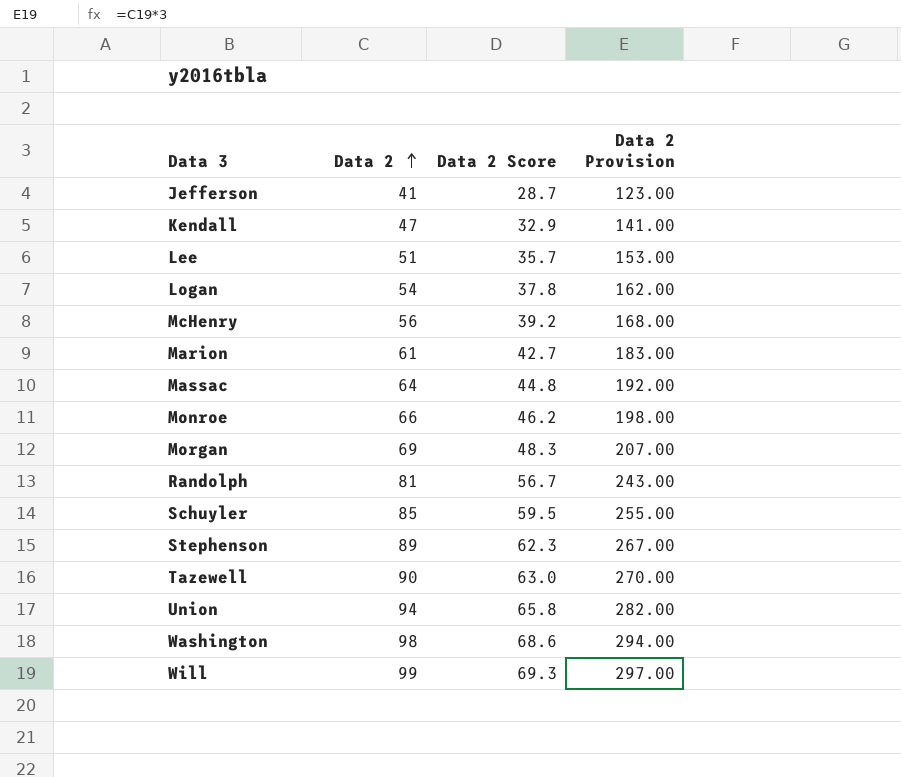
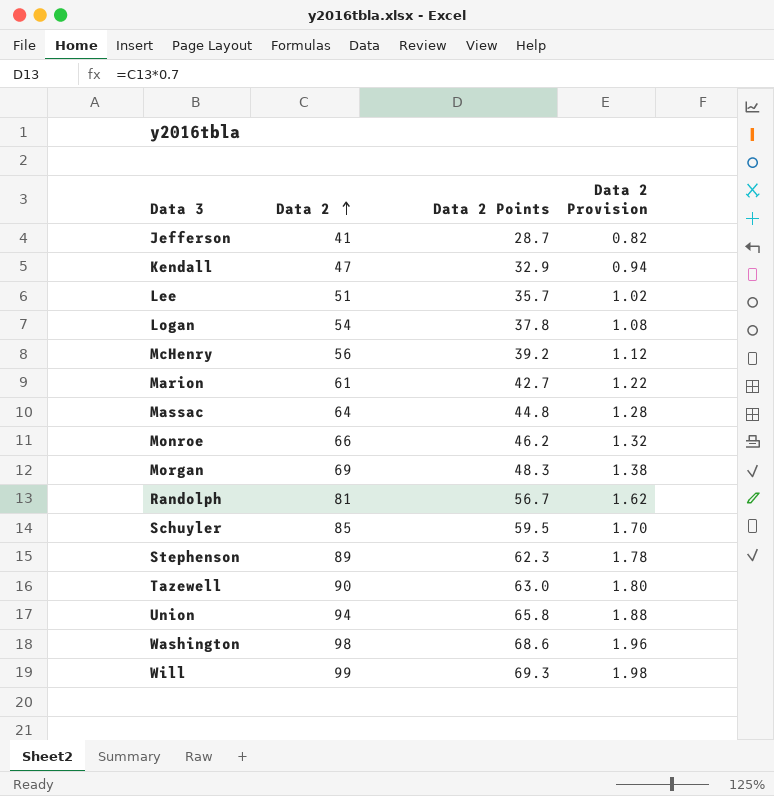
column name: Data 2 Score -> Data 2 Points
column Data 2 Provision | formula: [Data 2] * 3 -> [Data 2] * 0.02

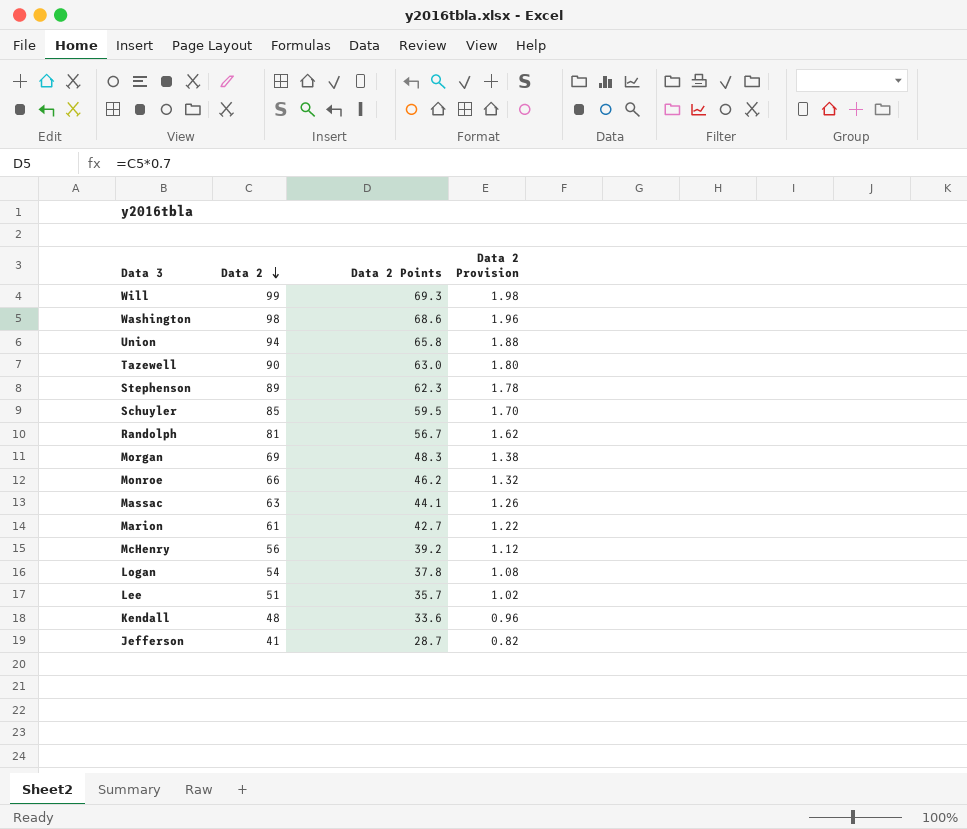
row order: Data 2 ascending -> Data 2 descending
Massac | Data 2: 64 -> 63
Massac | Data 2 Points: 44.8 -> 44.1
Massac | Data 2 Provision: 1.28 -> 1.26
Kendall | Data 2: 47 -> 48
Kendall | Data 2 Points: 32.9 -> 33.6
Kendall | Data 2 Provision: 0.94 -> 0.96

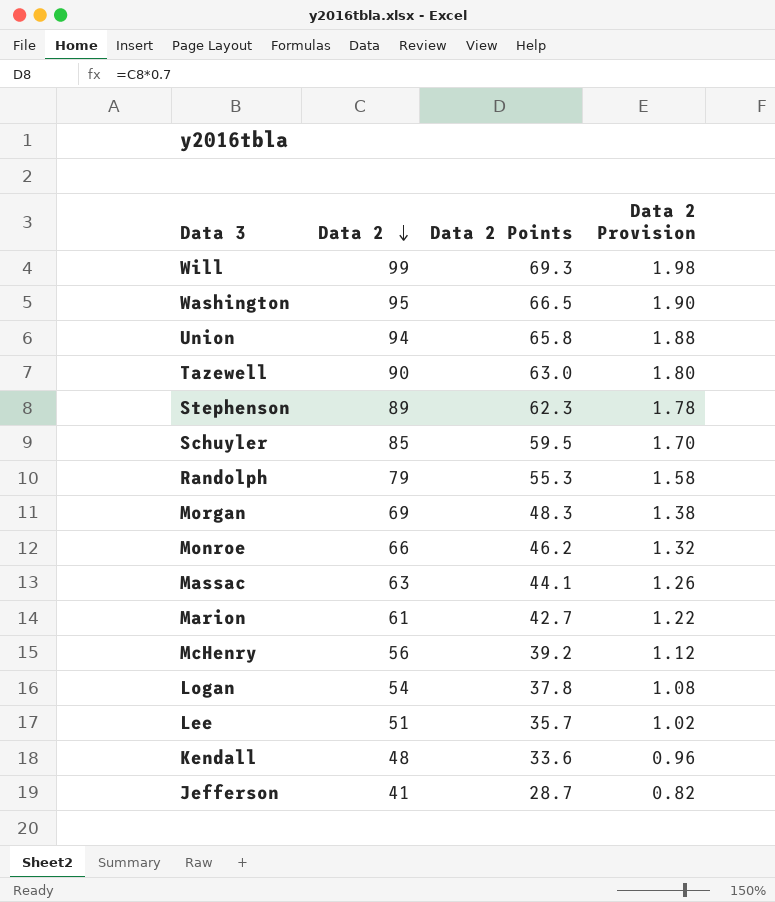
Washington | Data 2: 98 -> 95
Washington | Data 2 Points: 68.6 -> 66.5
Washington | Data 2 Provision: 1.96 -> 1.90
Randolph | Data 2: 81 -> 79
Randolph | Data 2 Points: 56.7 -> 55.3
Randolph | Data 2 Provision: 1.62 -> 1.58

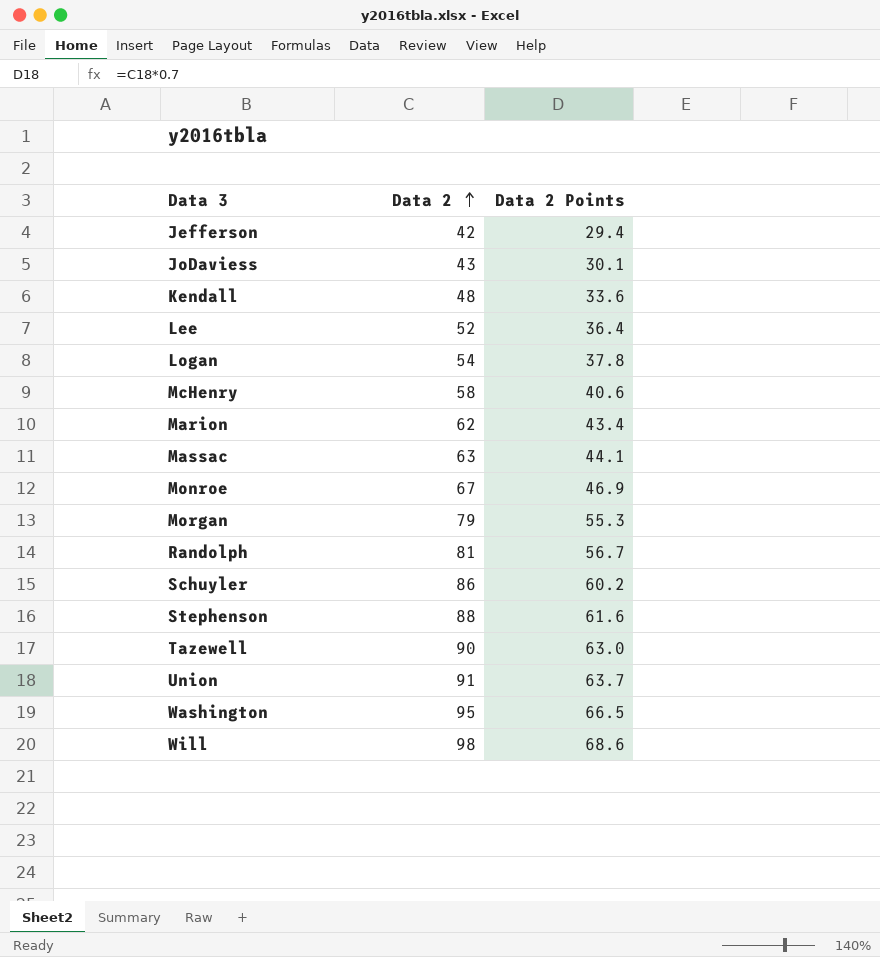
row order: Data 2 descending -> Data 2 ascending
column Data 2 Provision | formula: [Data 2] * 0.02 -> none
Jefferson | Data 2: 41 -> 42
Jefferson | Data 2 Points: 28.7 -> 29.4
row JoDaviess: none -> 43 | 30.1
Lee | Data 2: 51 -> 52
Lee | Data 2 Points: 35.7 -> 36.4
McHenry | Data 2: 56 -> 58
McHenry | Data 2 Points: 39.2 -> 40.6
Marion | Data 2: 61 -> 62
Marion | Data 2 Points: 42.7 -> 43.4
Monroe | Data 2: 66 -> 67
Monroe | Data 2 Points: 46.2 -> 46.9
Morgan | Data 2: 69 -> 79
Morgan | Data 2 Points: 48.3 -> 55.3
Randolph | Data 2: 79 -> 81
Randolph | Data 2 Points: 55.3 -> 56.7
Schuyler | Data 2: 85 -> 86
Schuyler | Data 2 Points: 59.5 -> 60.2
Stephenson | Data 2: 89 -> 88
Stephenson | Data 2 Points: 62.3 -> 61.6
Union | Data 2: 94 -> 91
Union | Data 2 Points: 65.8 -> 63.7
Will | Data 2: 99 -> 98
Will | Data 2 Points: 69.3 -> 68.6

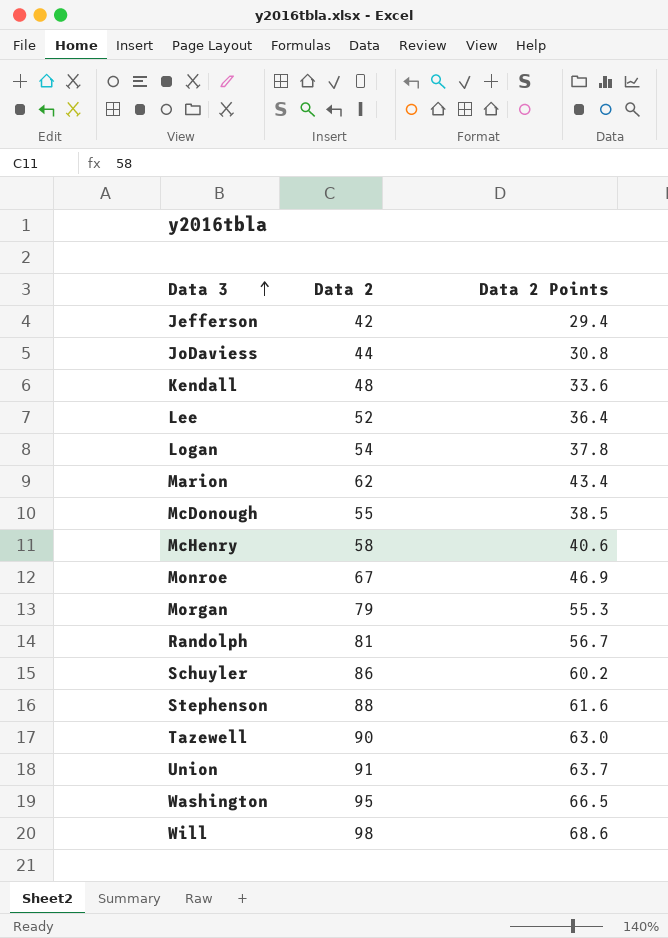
row order: Data 2 ascending -> Data 3 ascending
row Massac: 63 | 44.1 -> none
JoDaviess | Data 2: 43 -> 44
JoDaviess | Data 2 Points: 30.1 -> 30.8
row McDonough: none -> 55 | 38.5

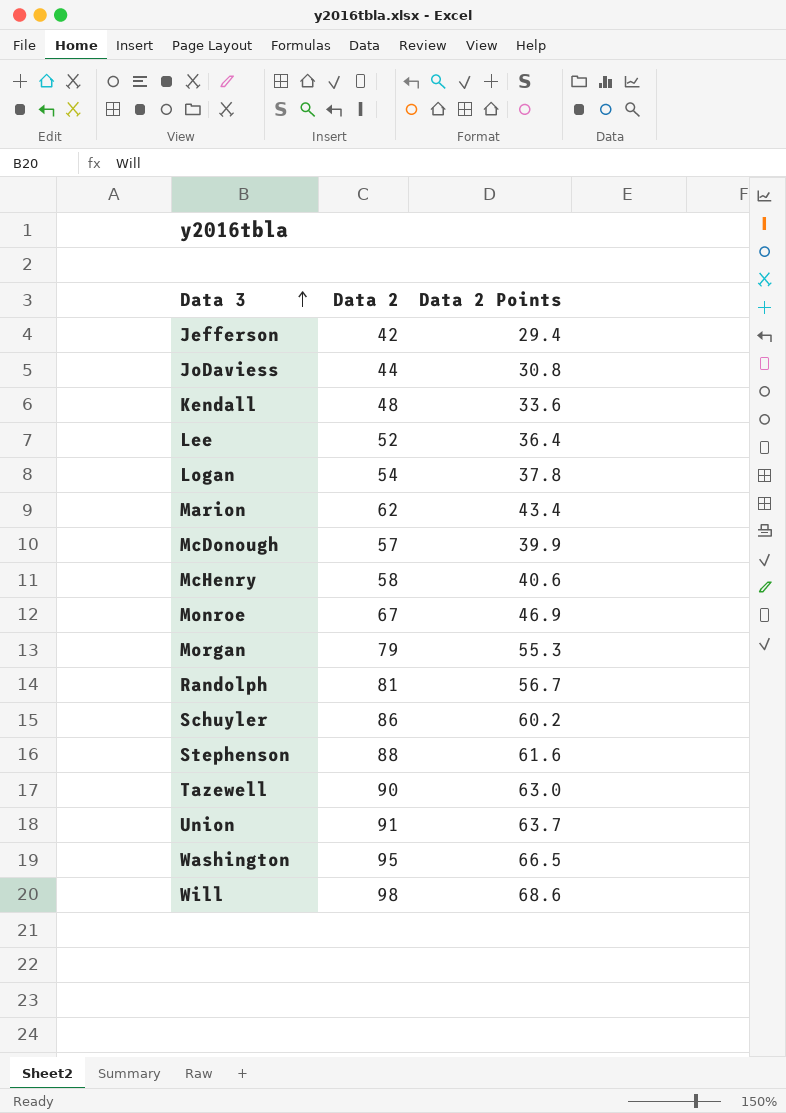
McDonough | Data 2: 55 -> 57
McDonough | Data 2 Points: 38.5 -> 39.9

